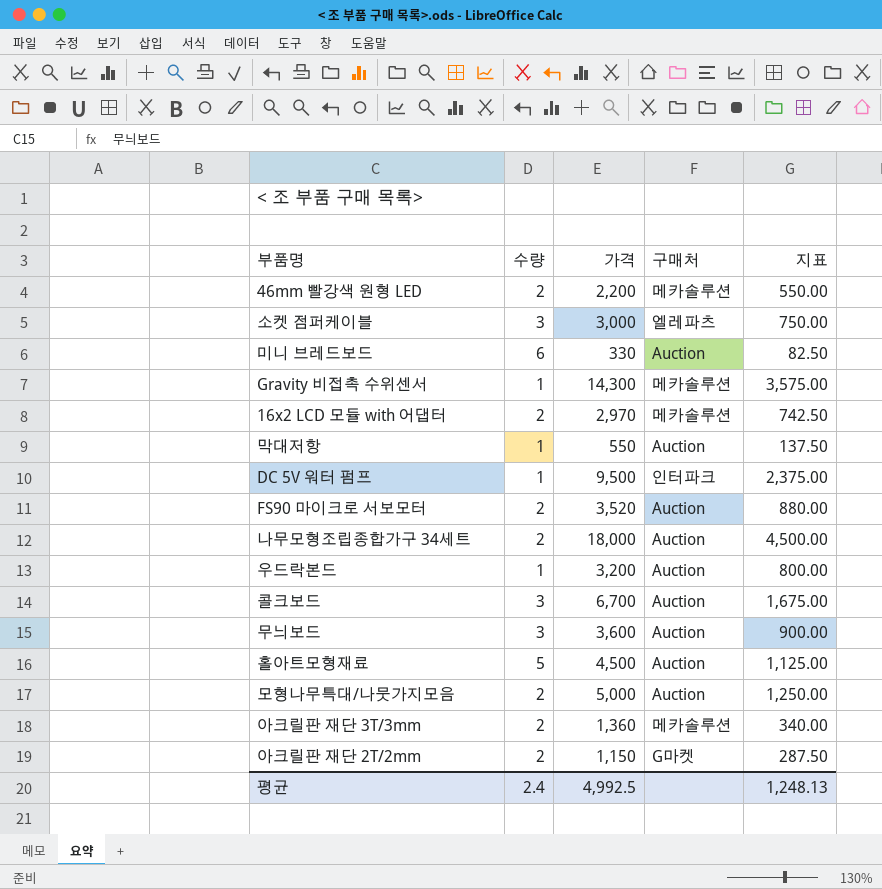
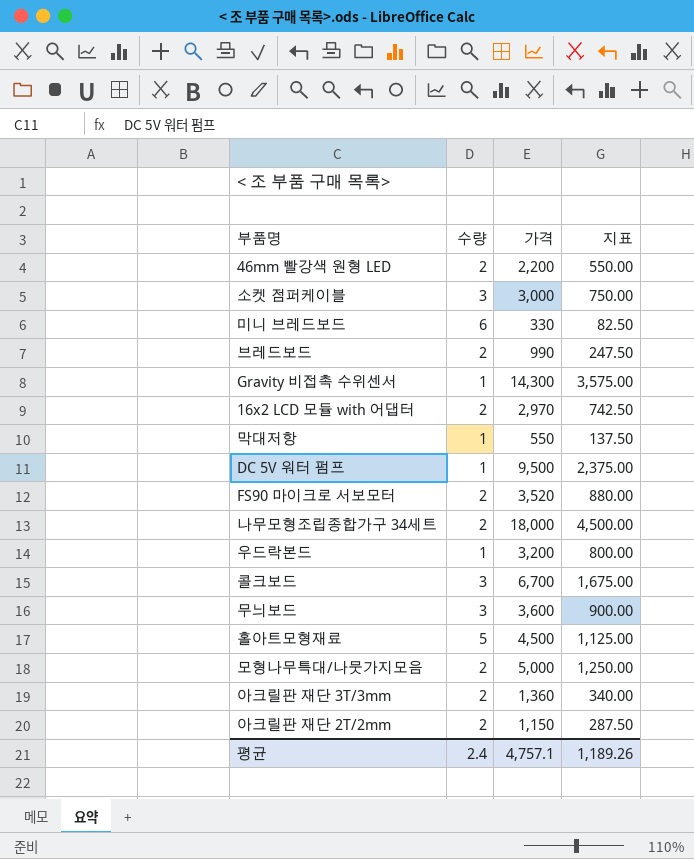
column 구매처 | position: 4 -> none
row 브레드보드: none -> 2 | 990 | 247.50
평균 | 가격: 4,992.5 -> 4,757.1
평균 | 지표: 1,248.13 -> 1,189.26

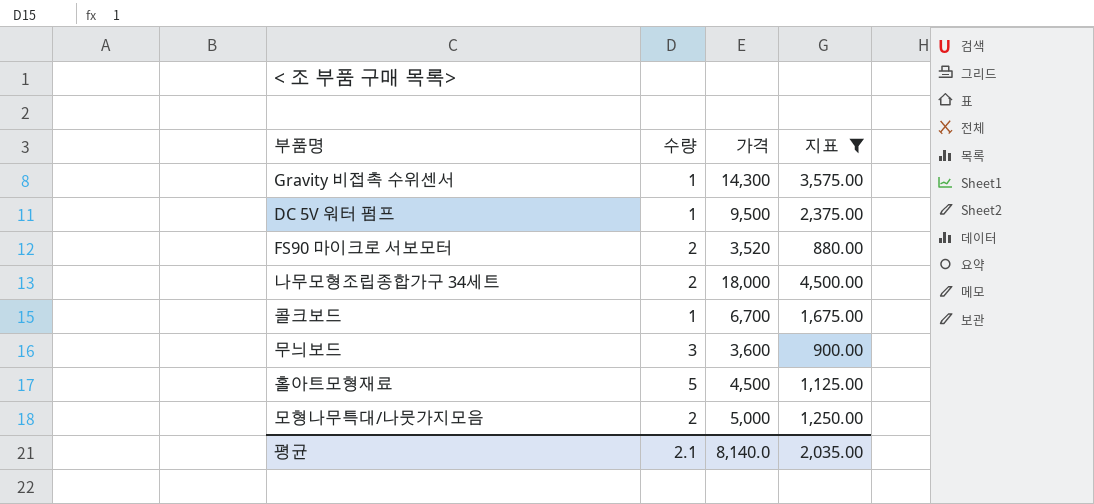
filter: none -> 지표 >= 880.00
콜크보드 | 수량: 3 -> 1
평균 | 수량: 2.4 -> 2.1
평균 | 가격: 4,757.1 -> 8,140.0
평균 | 지표: 1,189.26 -> 2,035.00

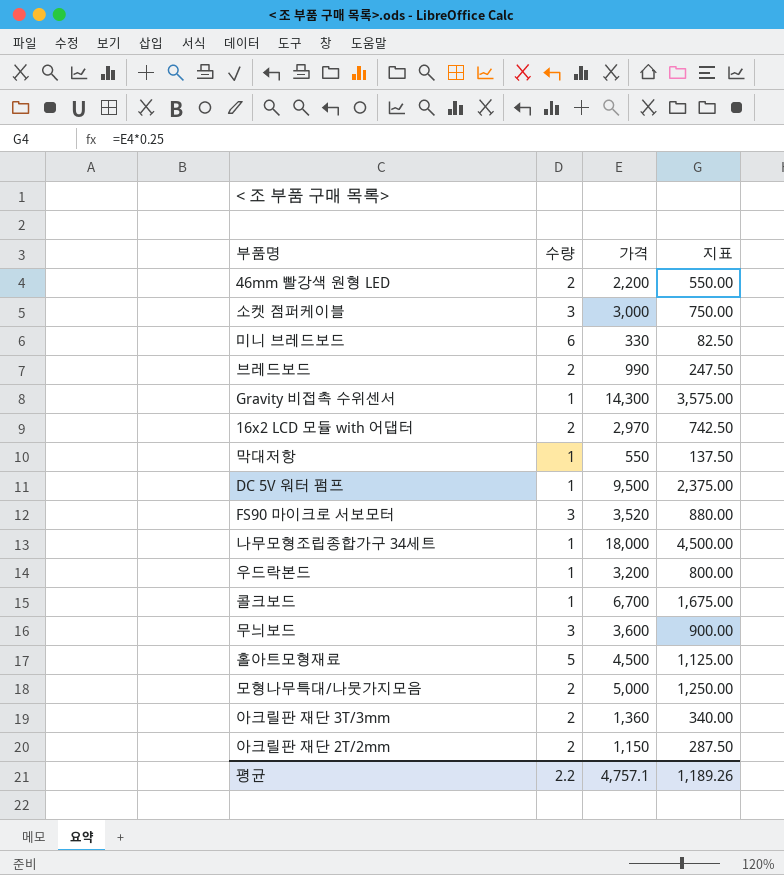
filter: 지표 >= 880.00 -> none
FS90 마이크로 서보모터 | 수량: 2 -> 3
나무모형조립종합가구 34세트 | 수량: 2 -> 1
평균 | 수량: 2.1 -> 2.2
평균 | 가격: 8,140.0 -> 4,757.1
평균 | 지표: 2,035.00 -> 1,189.26

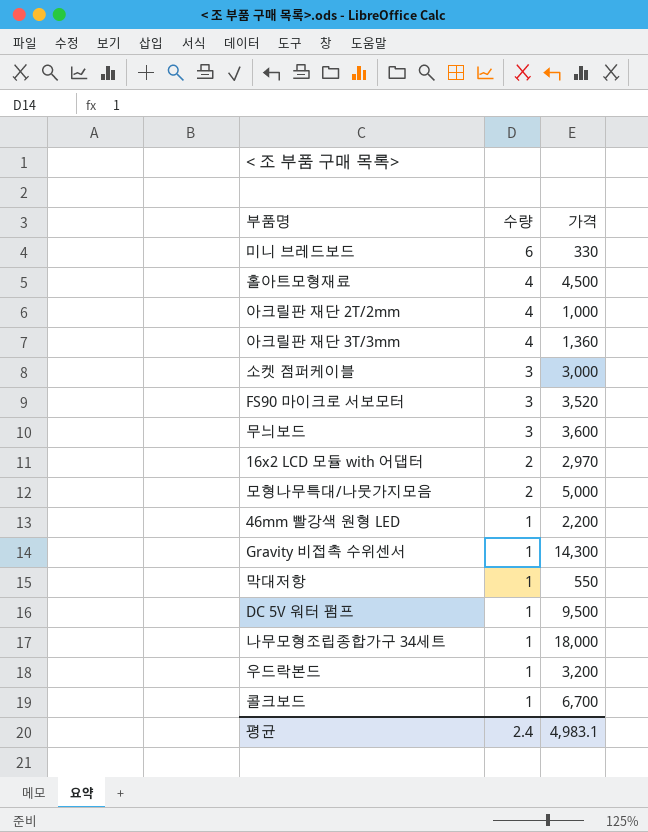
row order: none -> 수량 descending
column 지표 | formula: [가격] * 0.25 -> none
row 브레드보드: 2 | 990 | 247.50 -> none
홀아트모형재료 | 수량: 5 -> 4
아크릴판 재단 2T/2mm | 수량: 2 -> 4
아크릴판 재단 2T/2mm | 가격: 1,150 -> 1,000
아크릴판 재단 3T/3mm | 수량: 2 -> 4
46mm 빨강색 원형 LED | 수량: 2 -> 1
평균 | 수량: 2.2 -> 2.4
평균 | 가격: 4,757.1 -> 4,983.1

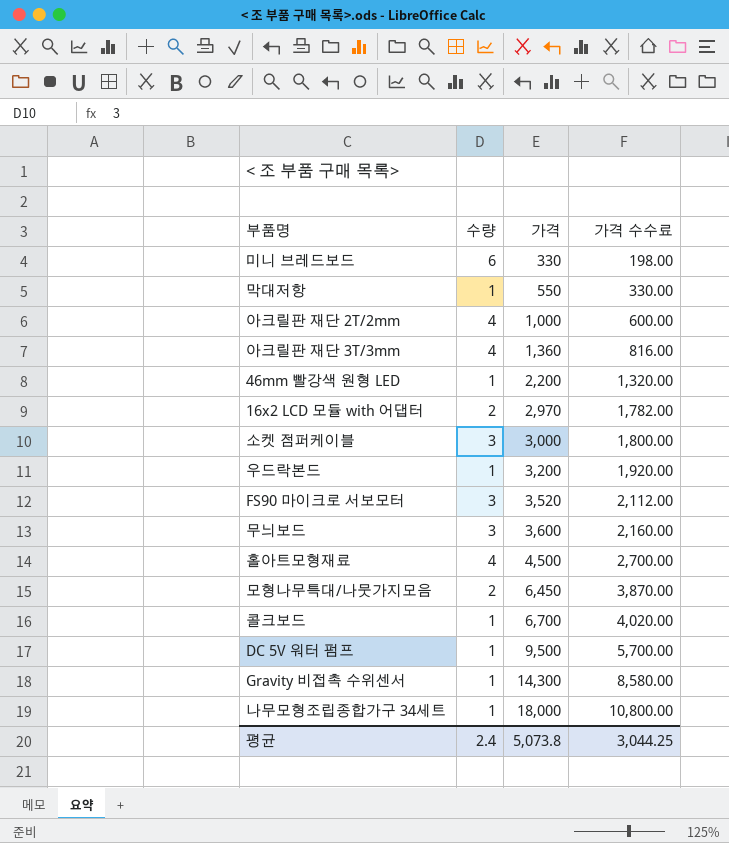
row order: 수량 descending -> 가격 ascending
column 가격 수수료 | formula: none -> [가격] * 0.6
모형나무특대/나뭇가지모음 | 가격: 5,000 -> 6,450
평균 | 가격: 4,983.1 -> 5,073.8

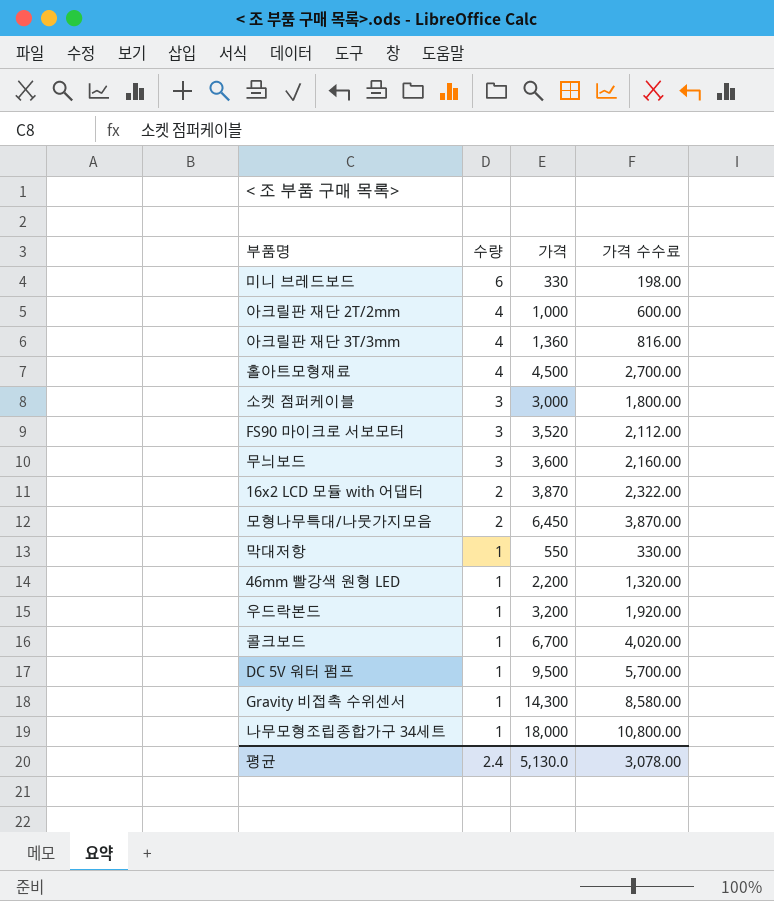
row order: 가격 ascending -> 수량 descending
16x2 LCD 모듈 with 어댑터 | 가격: 2,970 -> 3,870
16x2 LCD 모듈 with 어댑터 | 가격 수수료: 1,782.00 -> 2,322.00
평균 | 가격: 5,073.8 -> 5,130.0
평균 | 가격 수수료: 3,044.25 -> 3,078.00

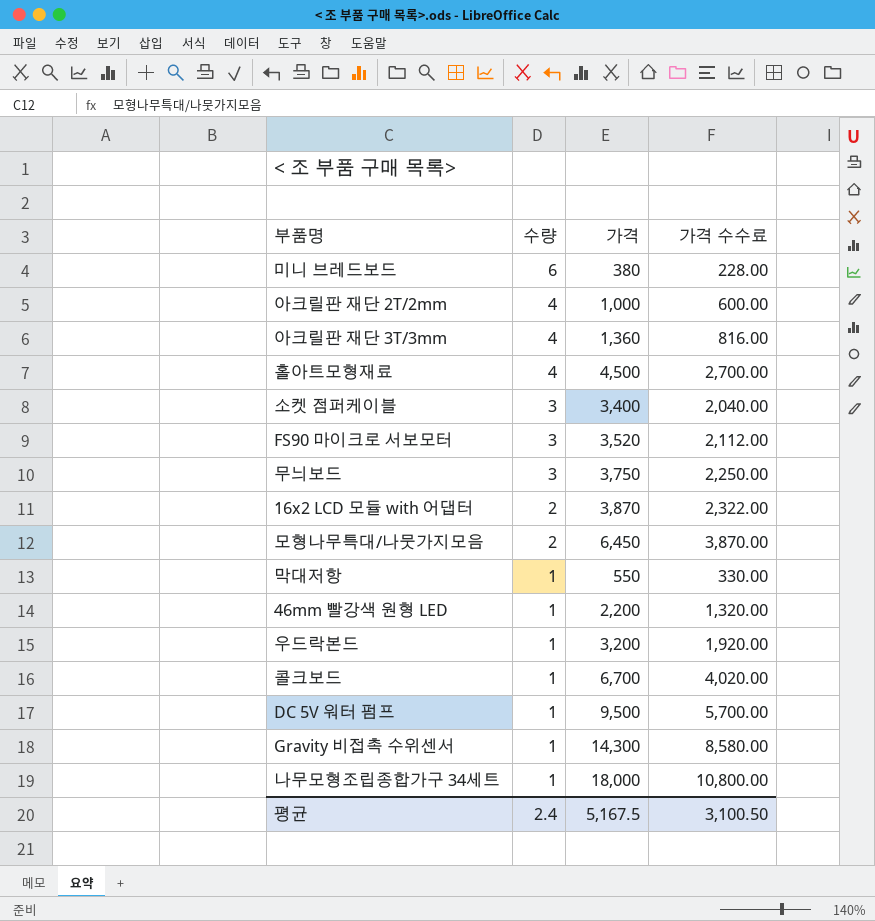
미니 브레드보드 | 가격: 330 -> 380
미니 브레드보드 | 가격 수수료: 198.00 -> 228.00
소켓 점퍼케이블 | 가격: 3,000 -> 3,400
소켓 점퍼케이블 | 가격 수수료: 1,800.00 -> 2,040.00
무늬보드 | 가격: 3,600 -> 3,750
무늬보드 | 가격 수수료: 2,160.00 -> 2,250.00
평균 | 가격: 5,130.0 -> 5,167.5
평균 | 가격 수수료: 3,078.00 -> 3,100.50

